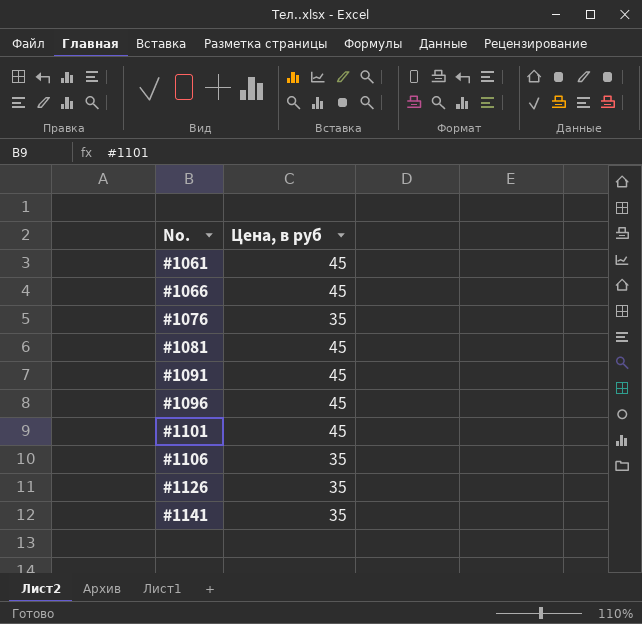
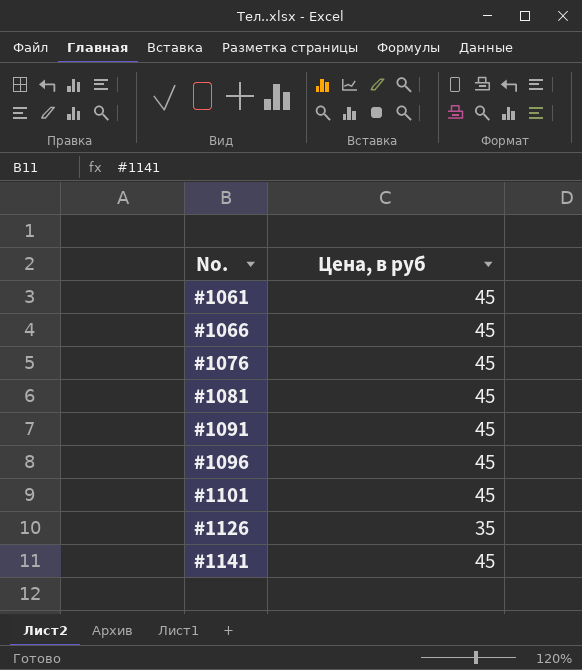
row #1106: 35 -> none
#1076 | Цена, в руб: 35 -> 45
#1141 | Цена, в руб: 35 -> 45

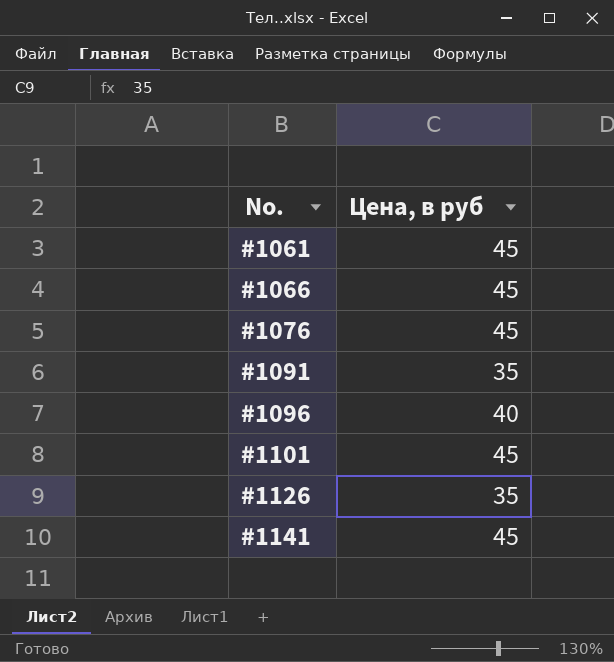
row #1081: 45 -> none
#1091 | Цена, в руб: 45 -> 35
#1096 | Цена, в руб: 45 -> 40

